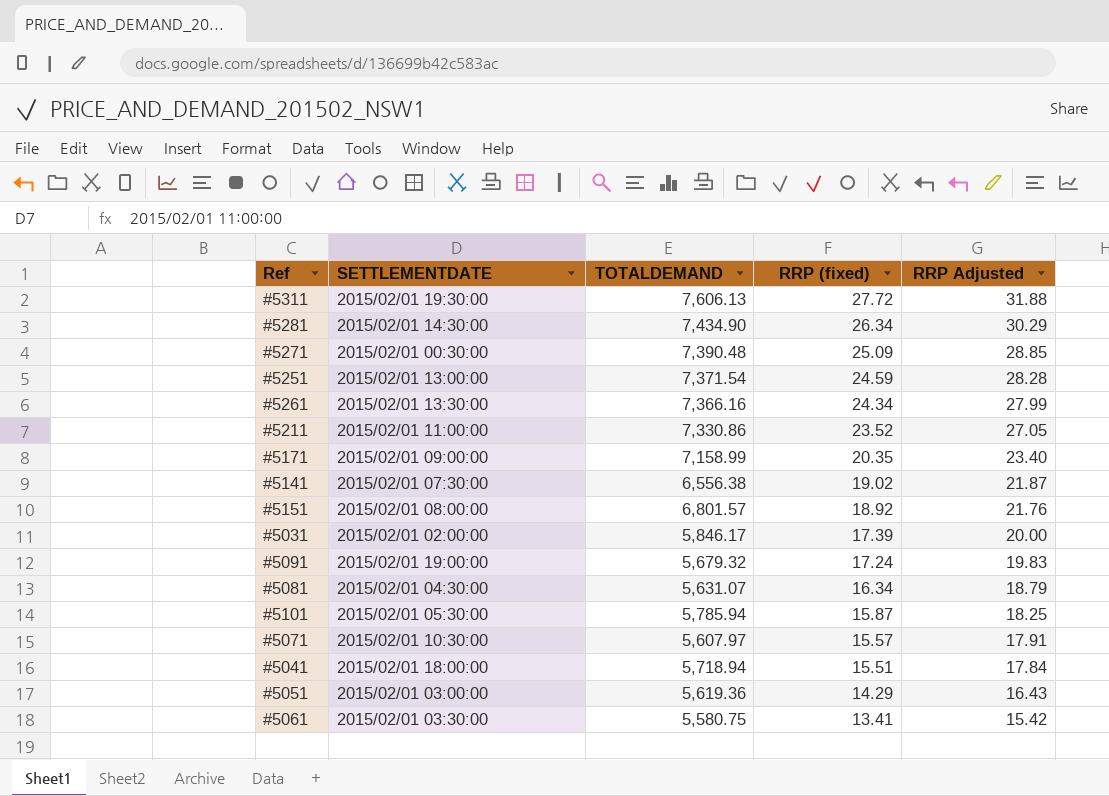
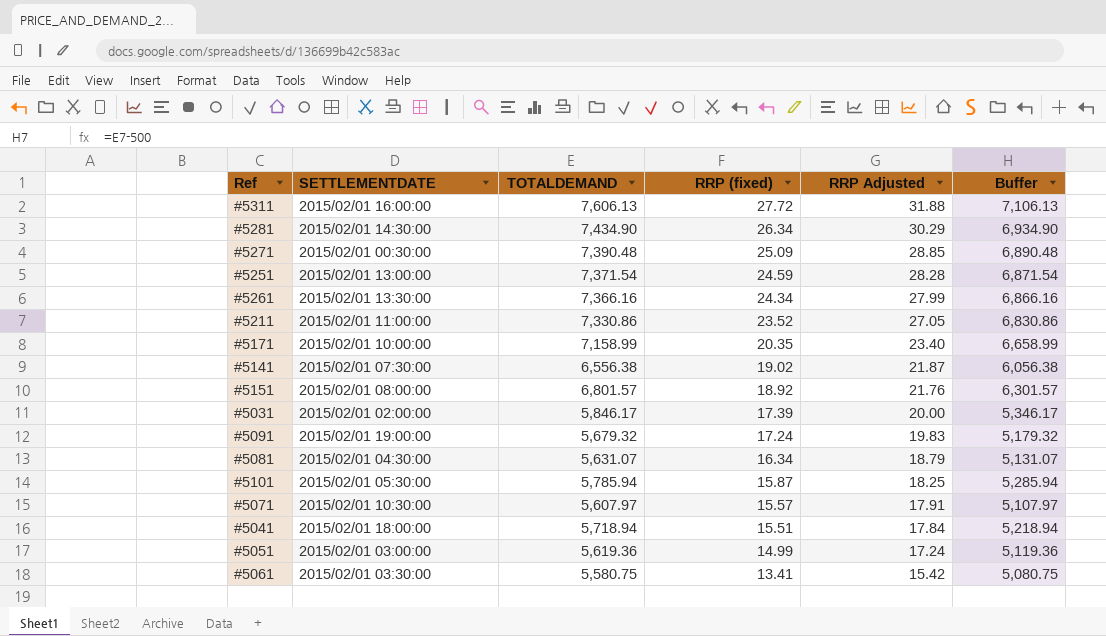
column Buffer | formula: none -> [TOTALDEMAND] - 500
#5311 | SETTLEMENTDATE: 2015/02/01 19:30:00 -> 2015/02/01 16:00:00
#5171 | SETTLEMENTDATE: 2015/02/01 09:00:00 -> 2015/02/01 10:00:00
#5051 | RRP (fixed): 14.29 -> 14.99
#5051 | RRP Adjusted: 16.43 -> 17.24

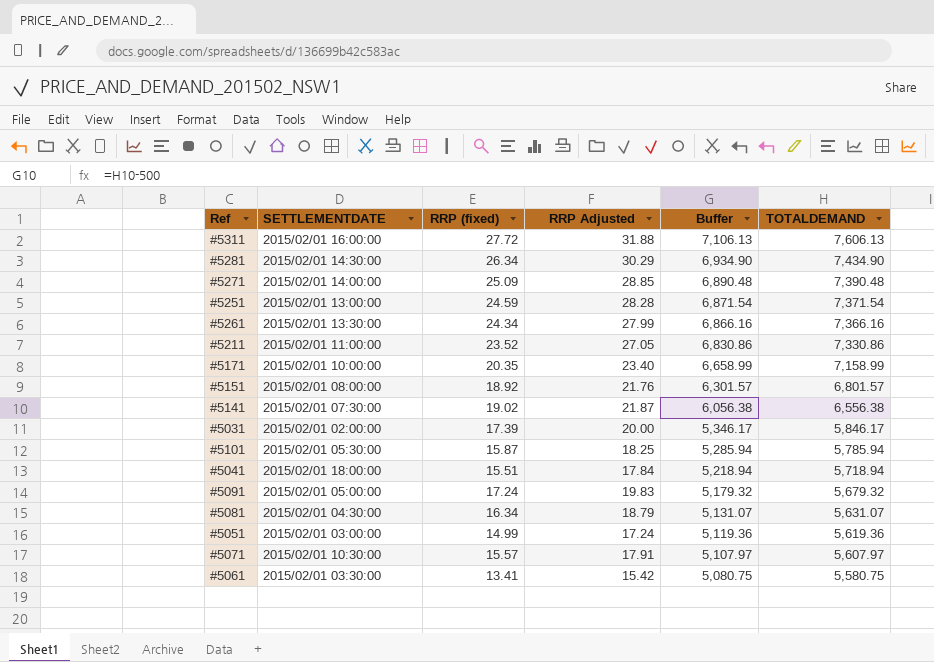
row order: RRP (fixed) descending -> Buffer descending
column TOTALDEMAND | position: 3 -> 6
#5271 | SETTLEMENTDATE: 2015/02/01 00:30:00 -> 2015/02/01 14:00:00
#5091 | SETTLEMENTDATE: 2015/02/01 19:00:00 -> 2015/02/01 05:00:00

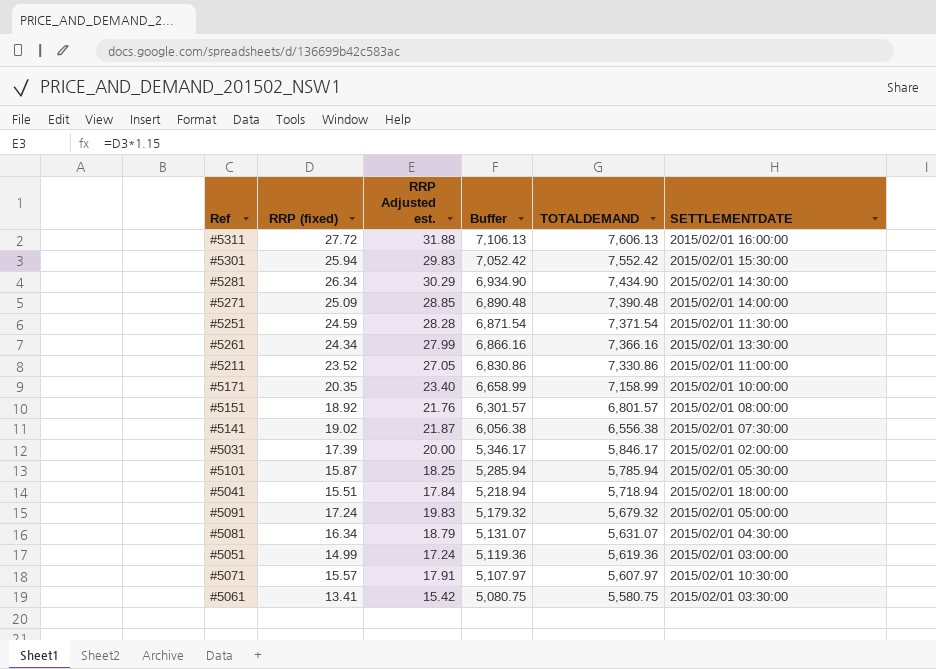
column name: RRP Adjusted -> RRP Adjusted est.
column SETTLEMENTDATE | position: 2 -> 6
row #5301: none -> 25.94 | 29.83 | 7,052.42 | 7,552.42 | 2015/02/01 15:30:00
#5251 | SETTLEMENTDATE: 2015/02/01 13:00:00 -> 2015/02/01 11:30:00

